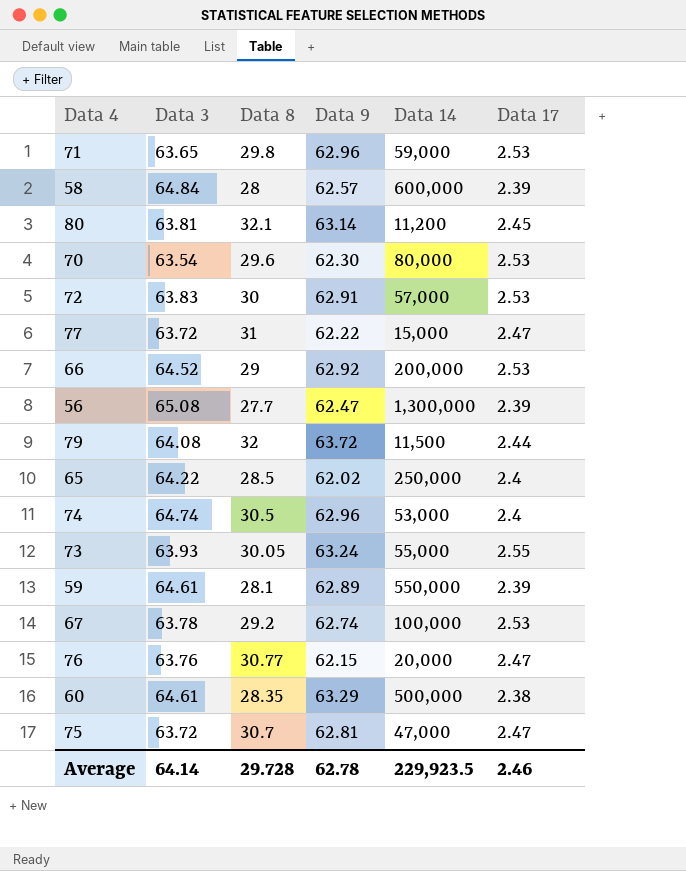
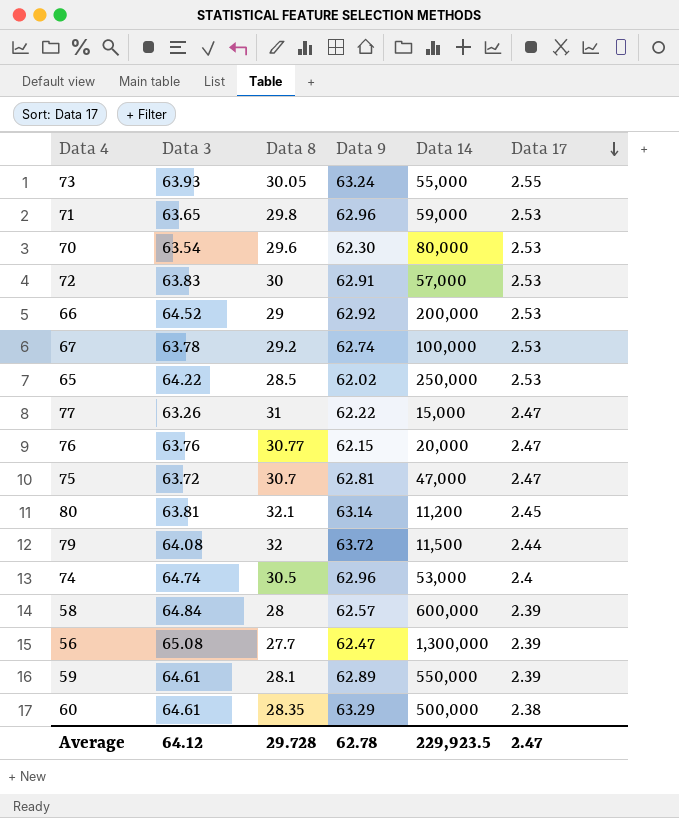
row order: none -> Data 17 descending
65 | Data 17: 2.4 -> 2.53
77 | Data 3: 63.72 -> 63.26
Average | Data 3: 64.14 -> 64.12
Average | Data 17: 2.46 -> 2.47

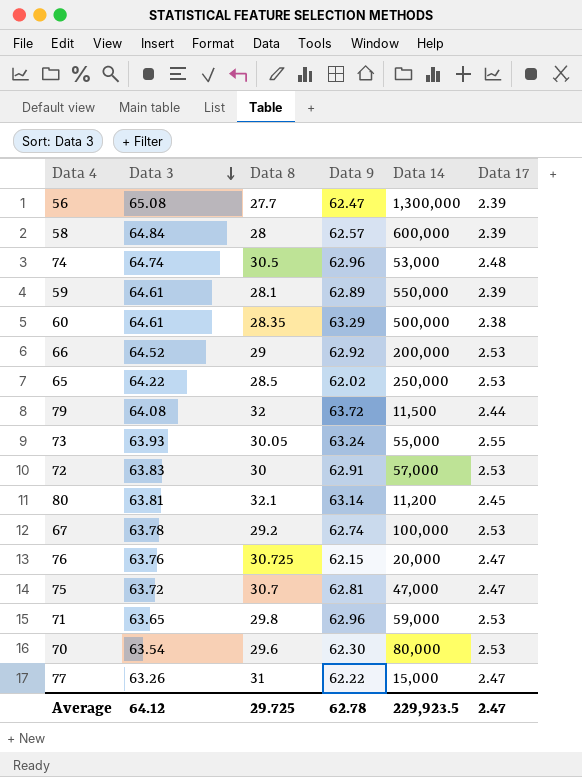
row order: Data 17 descending -> Data 3 descending
74 | Data 17: 2.4 -> 2.48
76 | Data 8: 30.77 -> 30.725
Average | Data 8: 29.728 -> 29.725

